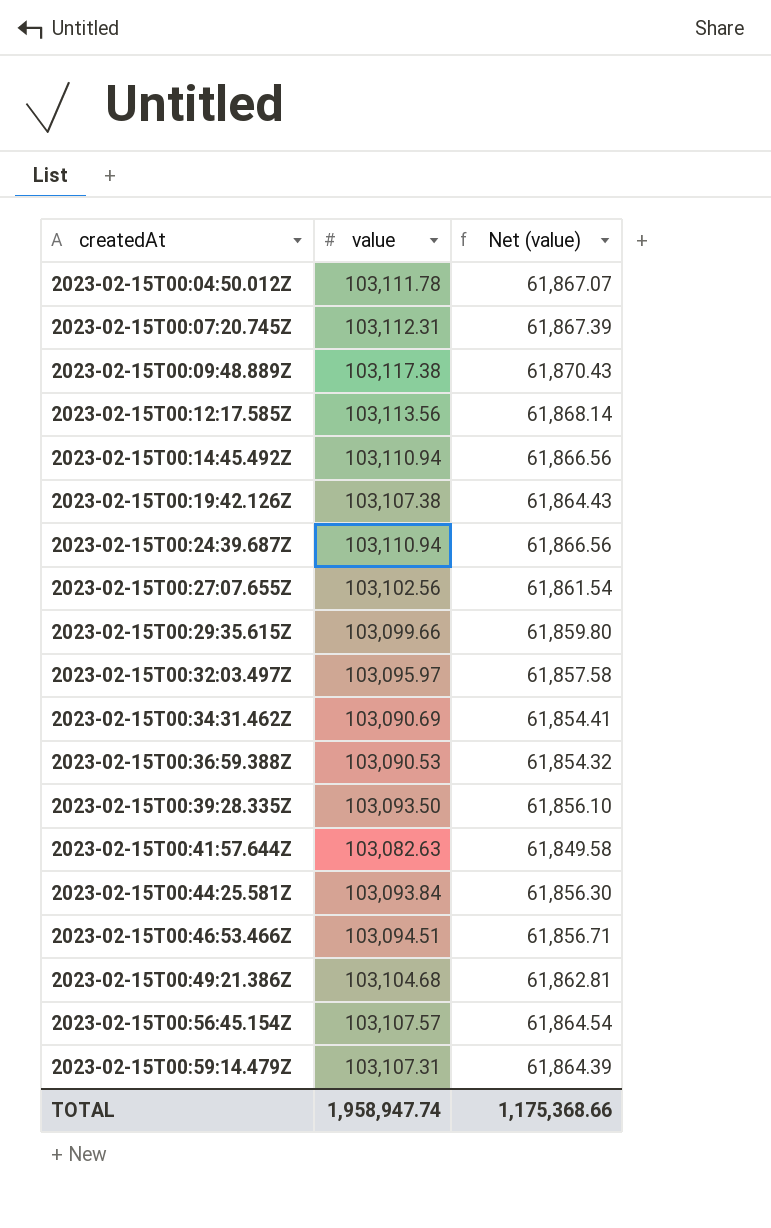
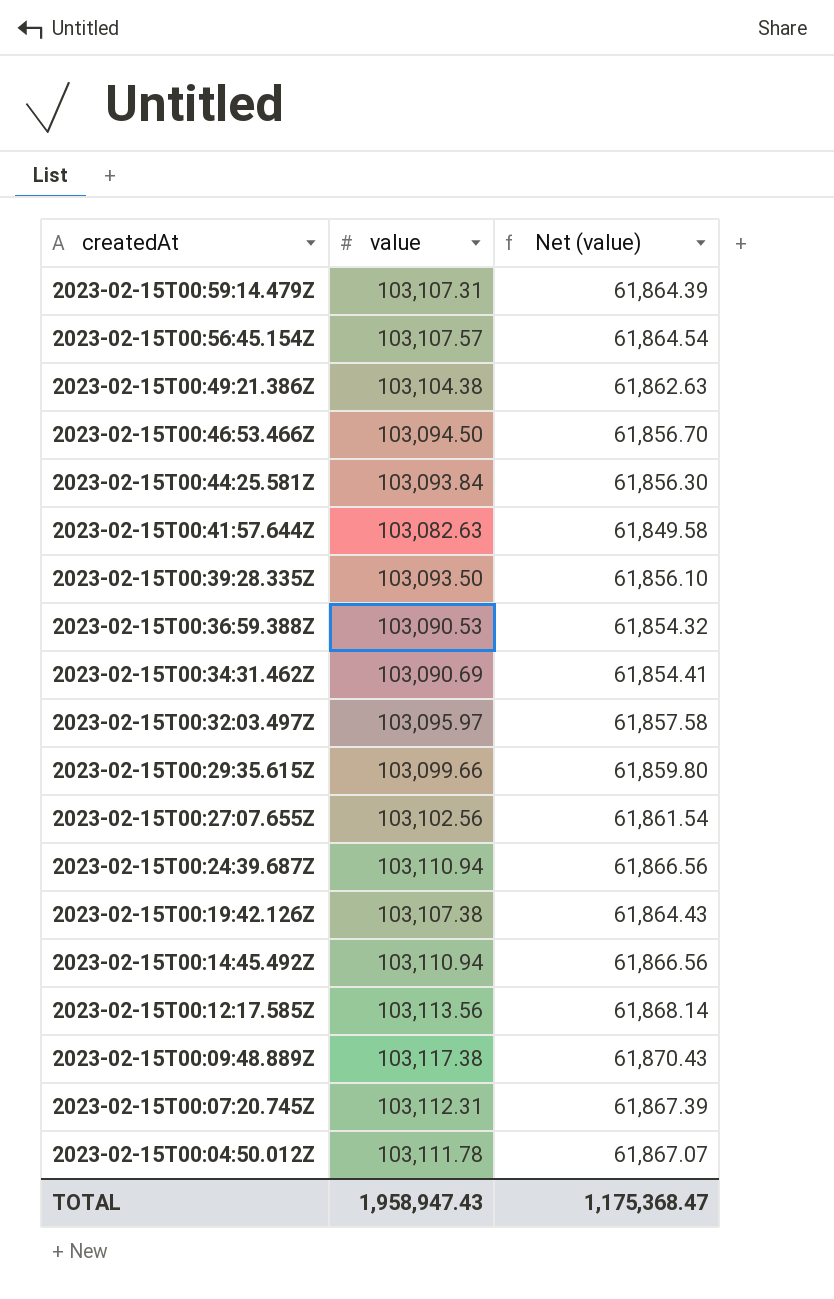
row order: createdAt ascending -> createdAt descending
2023-02-15T00:49:21.386Z | value: 103,104.68 -> 103,104.38
2023-02-15T00:49:21.386Z | Net (value): 61,862.81 -> 61,862.63
2023-02-15T00:46:53.466Z | value: 103,094.51 -> 103,094.50
2023-02-15T00:46:53.466Z | Net (value): 61,856.71 -> 61,856.70
TOTAL | value: 1,958,947.74 -> 1,958,947.43
TOTAL | Net (value): 1,175,368.66 -> 1,175,368.47

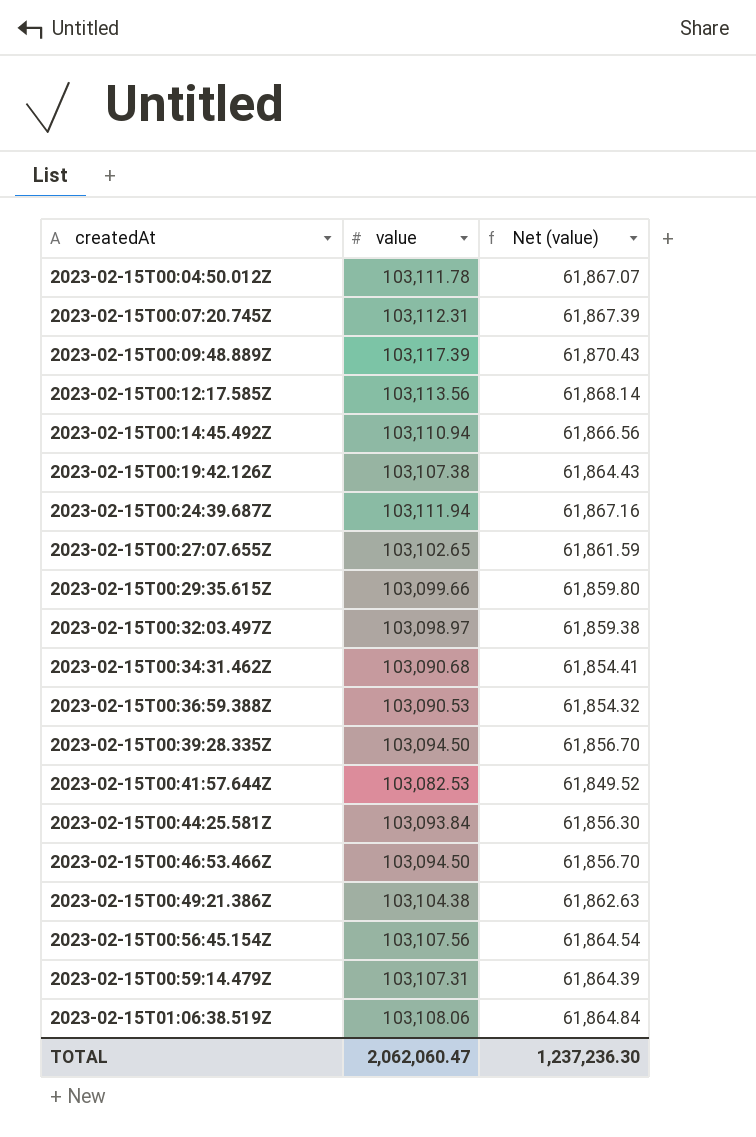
row order: createdAt descending -> createdAt ascending
2023-02-15T00:09:48.889Z | value: 103,117.38 -> 103,117.39
2023-02-15T00:24:39.687Z | value: 103,110.94 -> 103,111.94
2023-02-15T00:24:39.687Z | Net (value): 61,866.56 -> 61,867.16
2023-02-15T00:27:07.655Z | value: 103,102.56 -> 103,102.65
2023-02-15T00:27:07.655Z | Net (value): 61,861.54 -> 61,861.59
2023-02-15T00:32:03.497Z | value: 103,095.97 -> 103,098.97
2023-02-15T00:32:03.497Z | Net (value): 61,857.58 -> 61,859.38
2023-02-15T00:34:31.462Z | value: 103,090.69 -> 103,090.68
2023-02-15T00:39:28.335Z | value: 103,093.50 -> 103,094.50
2023-02-15T00:39:28.335Z | Net (value): 61,856.10 -> 61,856.70
2023-02-15T00:41:57.644Z | value: 103,082.63 -> 103,082.53
2023-02-15T00:41:57.644Z | Net (value): 61,849.58 -> 61,849.52
2023-02-15T00:56:45.154Z | value: 103,107.57 -> 103,107.56
row 2023-02-15T01:06:38.519Z: none -> 103,108.06 | 61,864.84
TOTAL | value: 1,958,947.43 -> 2,062,060.47
TOTAL | Net (value): 1,175,368.47 -> 1,237,236.30

